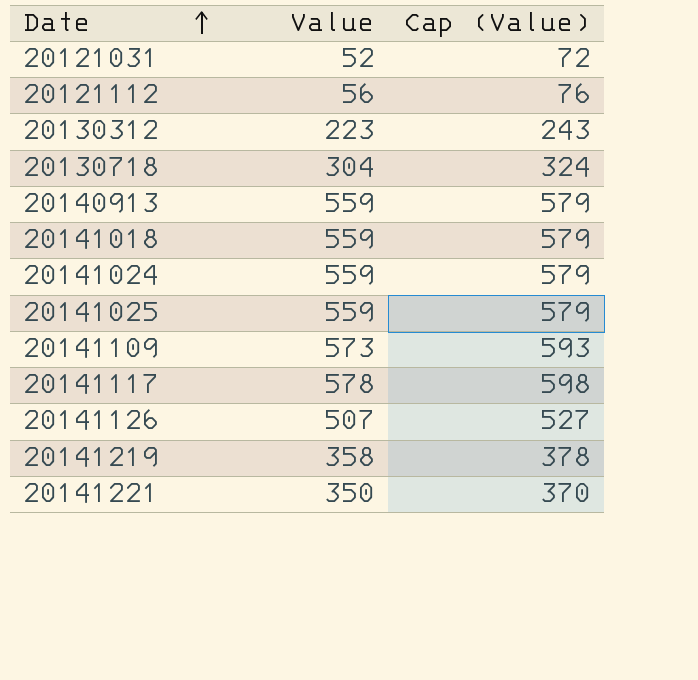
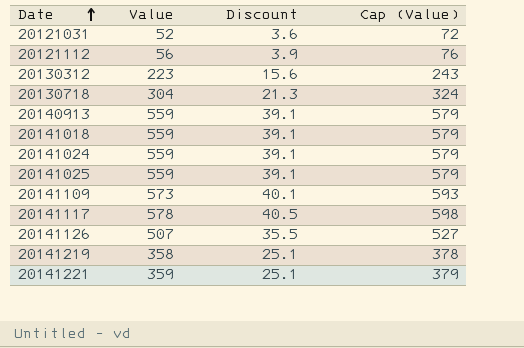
column Discount | formula: none -> [Value] * 0.07
20141221 | Value: 350 -> 359
20141221 | Cap (Value): 370 -> 379

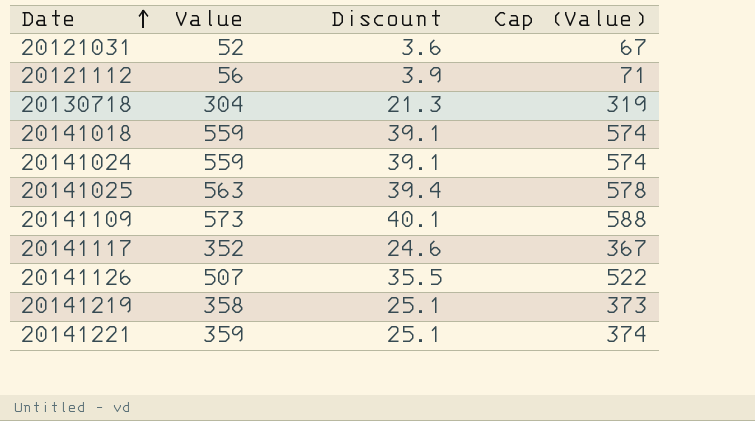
column Cap (Value) | formula: [Value] + 20 -> [Value] + 15
row 20130312: 223 | 15.6 | 243 -> none
row 20140913: 559 | 39.1 | 579 -> none
20141025 | Value: 559 -> 563
20141025 | Discount: 39.1 -> 39.4
20141117 | Value: 578 -> 352
20141117 | Discount: 40.5 -> 24.6

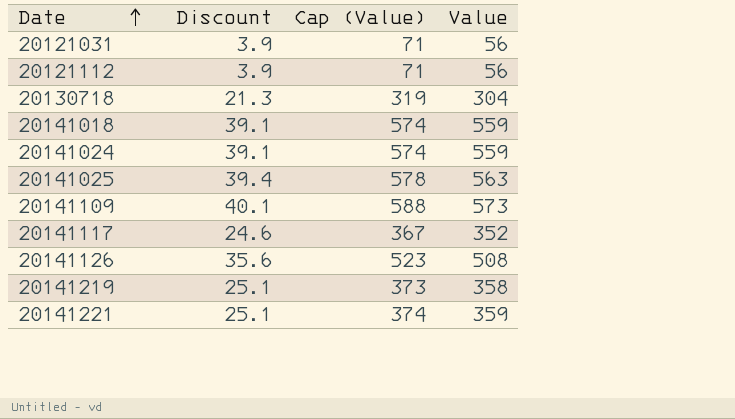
column Value | position: 2 -> 4
20121031 | Discount: 3.6 -> 3.9
20121031 | Cap (Value): 67 -> 71
20121031 | Value: 52 -> 56
20141126 | Discount: 35.5 -> 35.6
20141126 | Cap (Value): 522 -> 523
20141126 | Value: 507 -> 508

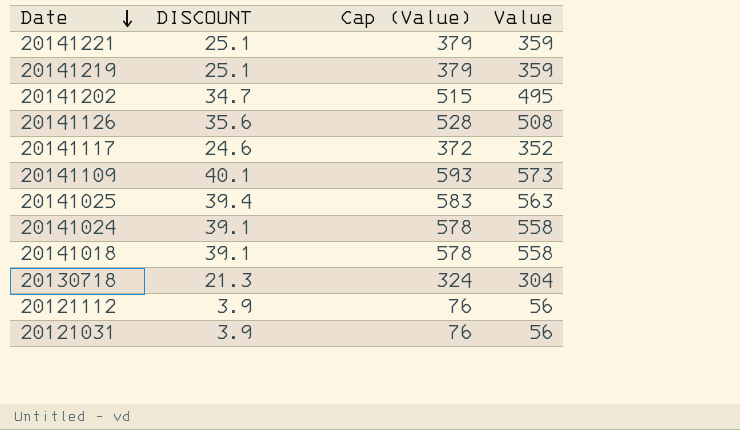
row order: Date ascending -> Date descending
column name: Discount -> DISCOUNT
column Cap (Value) | formula: [Value] + 15 -> [Value] + 20
20141219 | Value: 358 -> 359
row 20141202: none -> 34.7 | 515 | 495
20141024 | Value: 559 -> 558
20141018 | Value: 559 -> 558

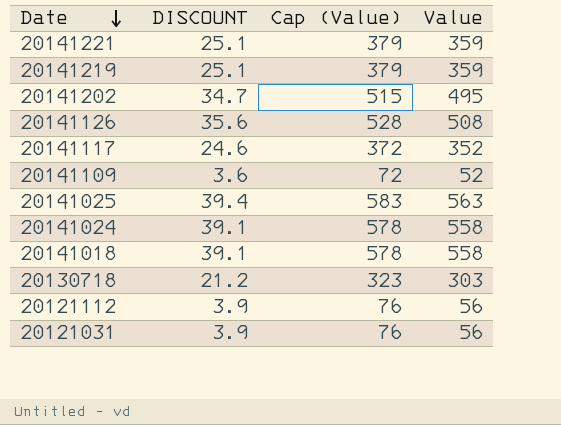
20141109 | DISCOUNT: 40.1 -> 3.6
20141109 | Cap (Value): 593 -> 72
20141109 | Value: 573 -> 52
20130718 | DISCOUNT: 21.3 -> 21.2
20130718 | Cap (Value): 324 -> 323
20130718 | Value: 304 -> 303

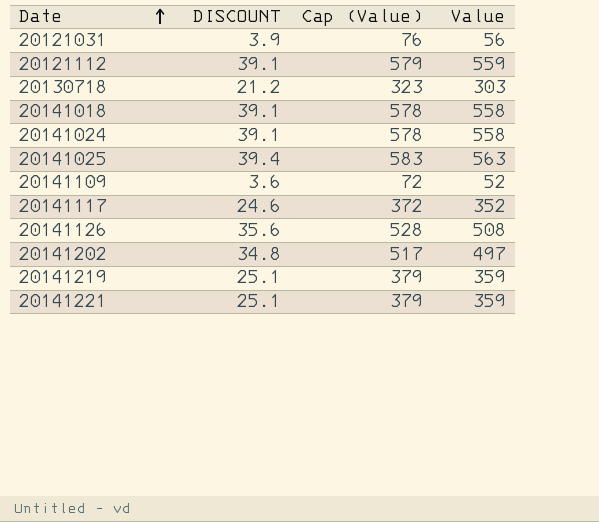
row order: Date descending -> Date ascending
20121112 | DISCOUNT: 3.9 -> 39.1
20121112 | Cap (Value): 76 -> 579
20121112 | Value: 56 -> 559
20141202 | DISCOUNT: 34.7 -> 34.8
20141202 | Cap (Value): 515 -> 517
20141202 | Value: 495 -> 497

